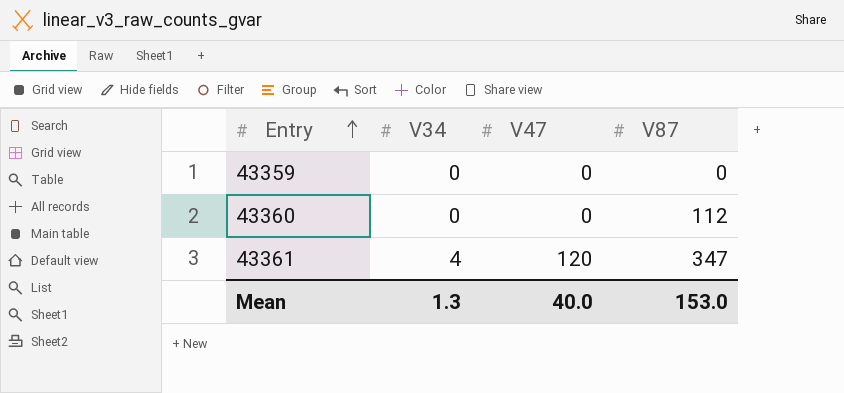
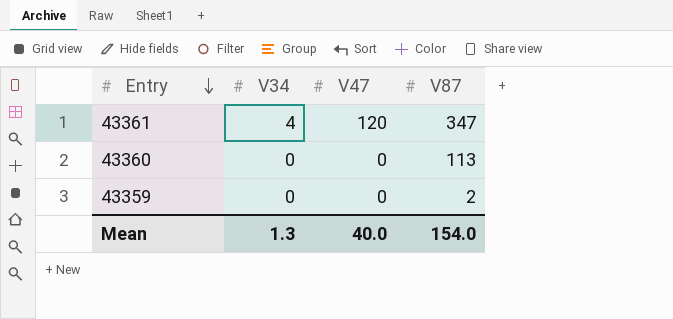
row order: Entry ascending -> Entry descending
43360 | V87: 112 -> 113
43359 | V87: 0 -> 2
Mean | V87: 153.0 -> 154.0

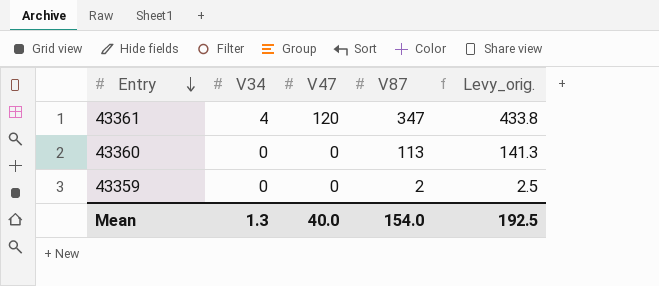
column Levy_orig. | formula: none -> [V87] * 1.25

